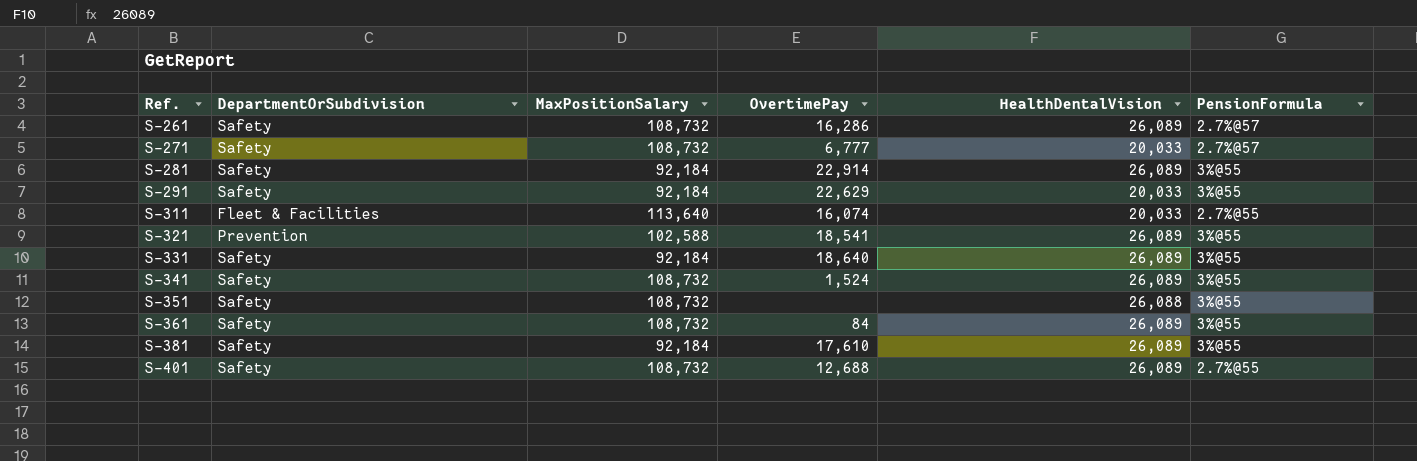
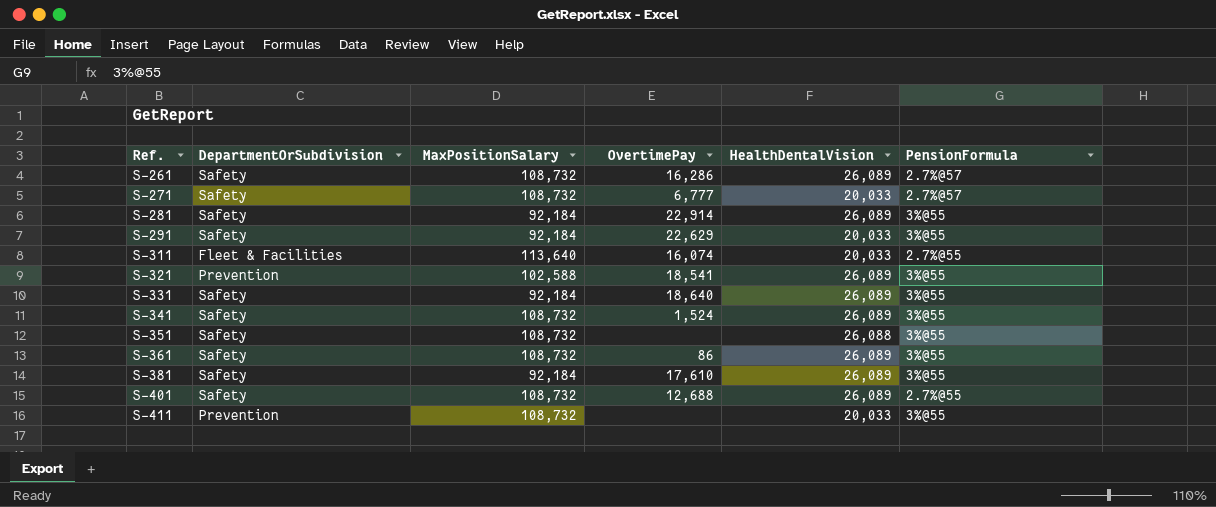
S-361 | OvertimePay: 84 -> 86
row S-411: none -> Prevention | 108,732 | none | 20,033 | 3%@55

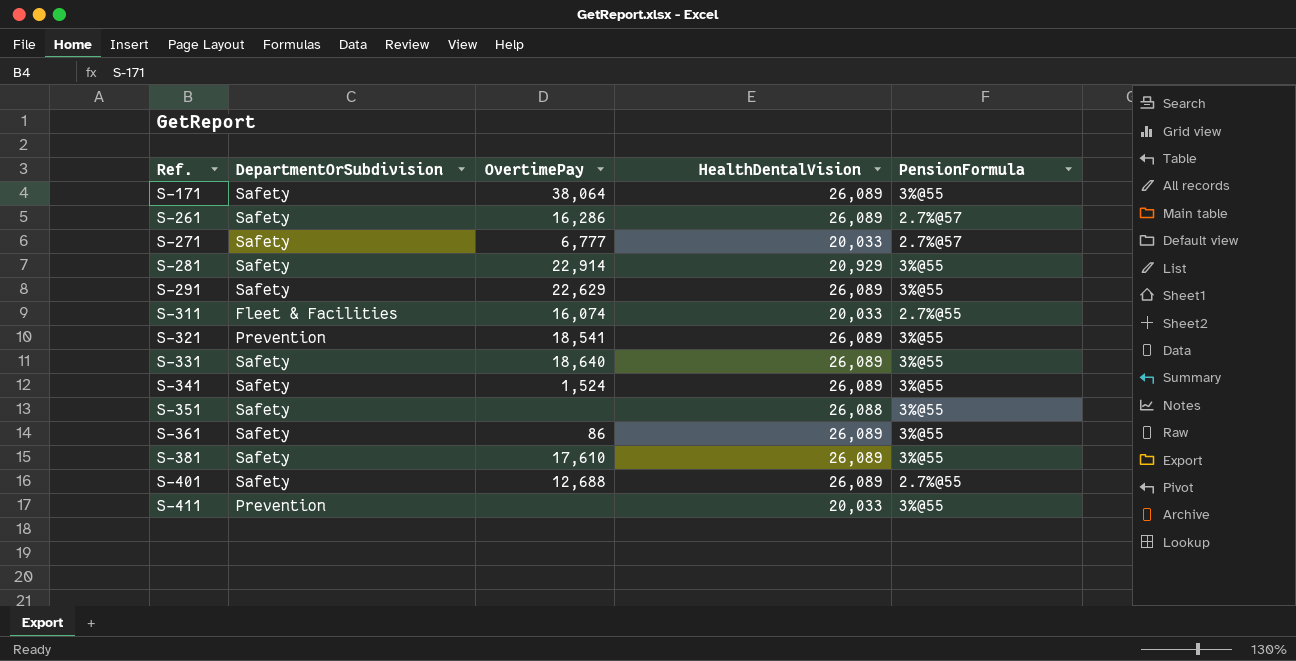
column MaxPositionSalary | position: 3 -> none
row S-171: none -> Safety | 38,064 | 26,089 | 3%@55
S-281 | HealthDentalVision: 26,089 -> 20,929
S-291 | HealthDentalVision: 20,033 -> 26,089

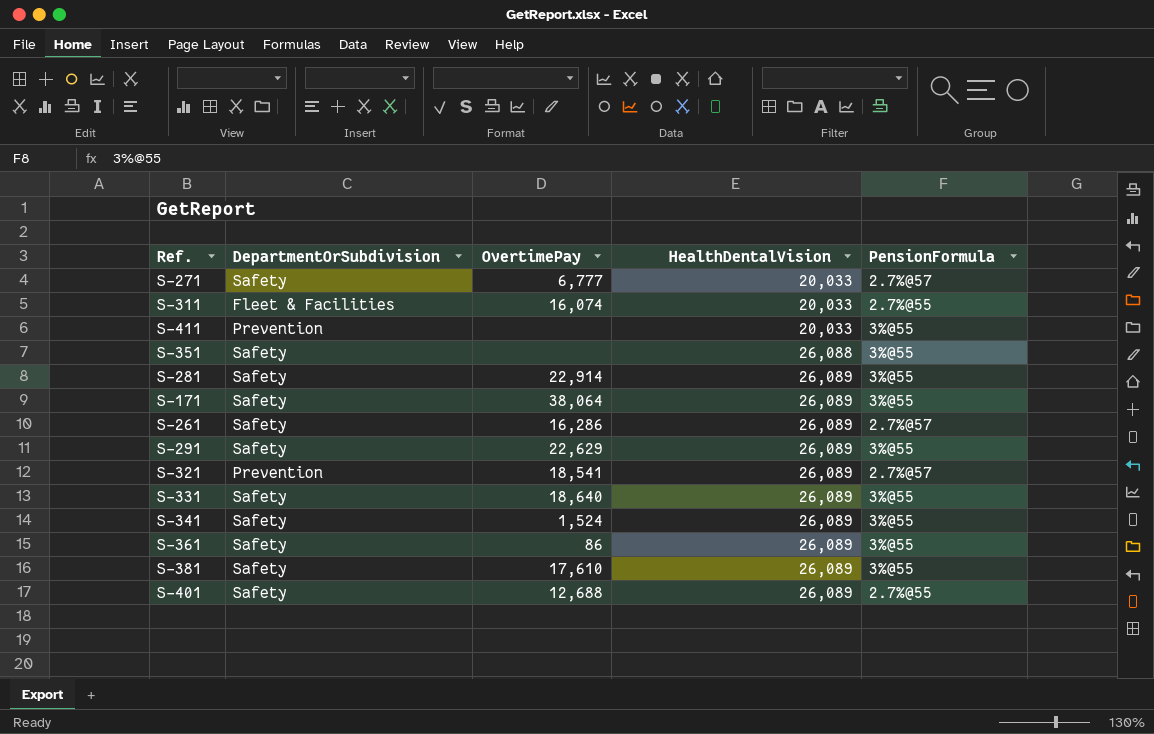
row order: Ref. ascending -> HealthDentalVision ascending
S-281 | HealthDentalVision: 20,929 -> 26,089
S-321 | PensionFormula: 3%@55 -> 2.7%@57

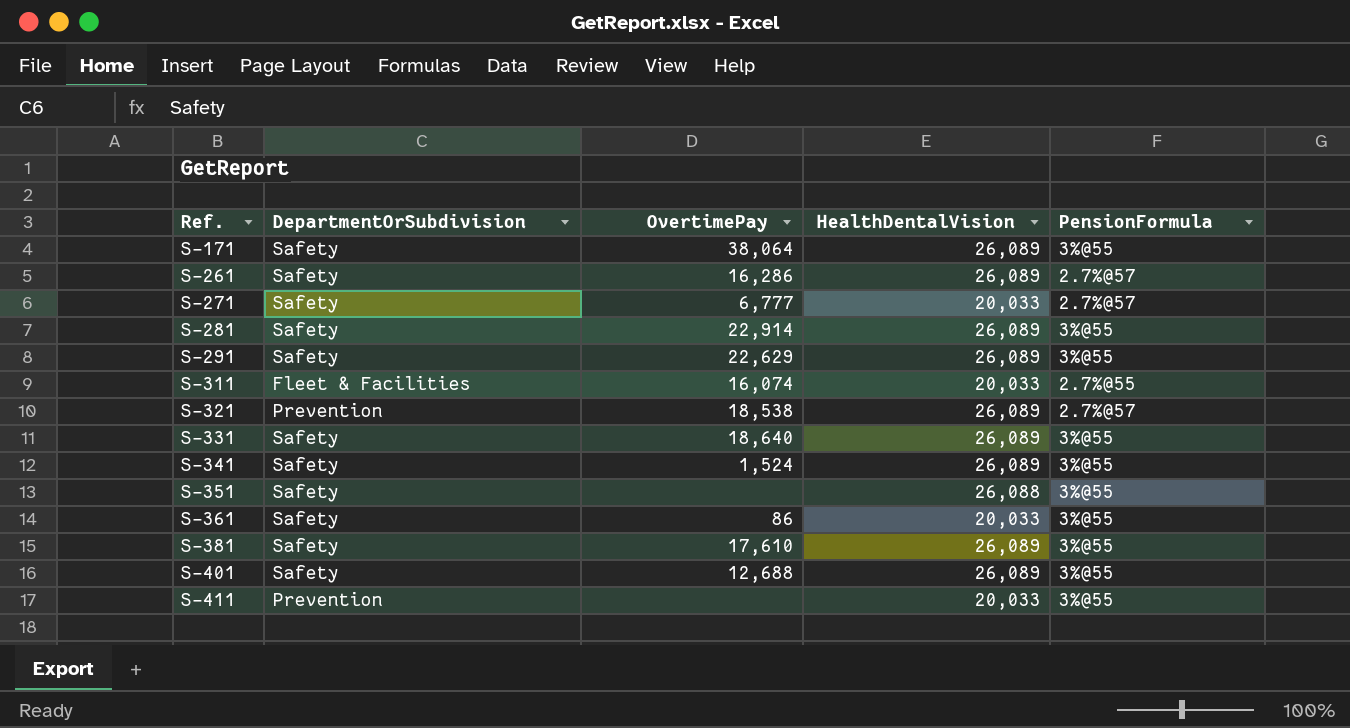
row order: HealthDentalVision ascending -> Ref. ascending
S-321 | OvertimePay: 18,541 -> 18,538
S-361 | HealthDentalVision: 26,089 -> 20,033
S-401 | PensionFormula: 2.7%@55 -> 3%@55

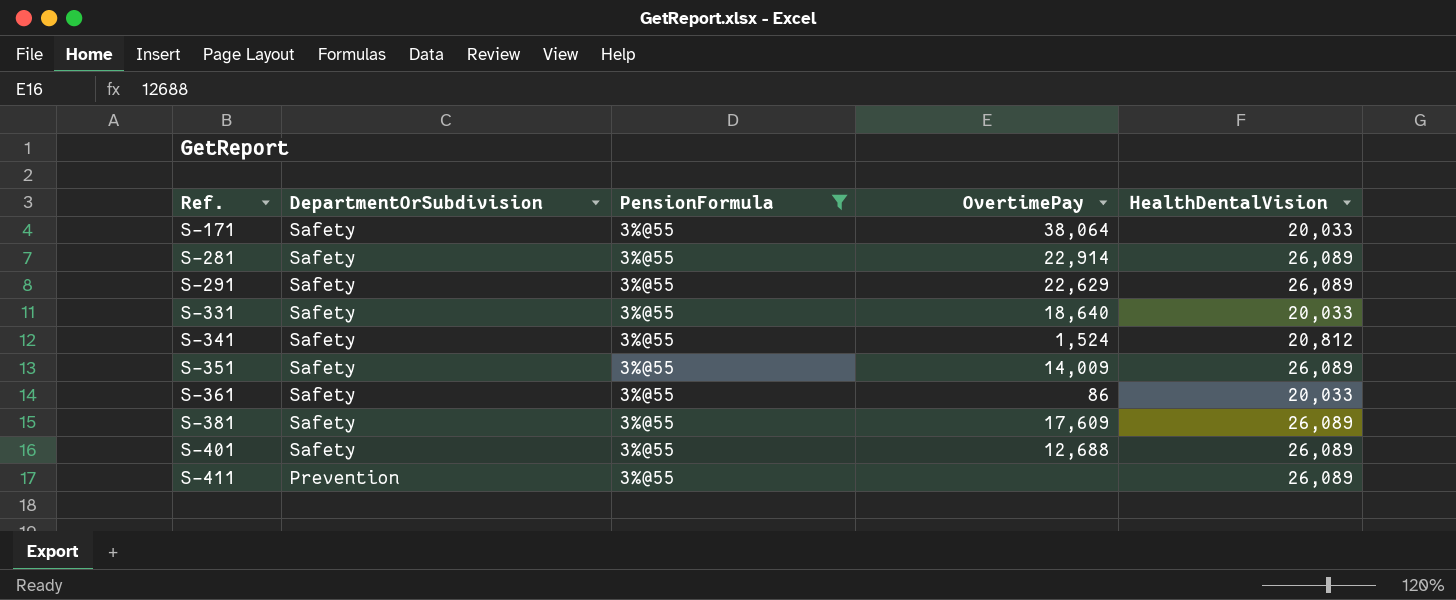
filter: none -> PensionFormula = 3%@55
column PensionFormula | position: 5 -> 3
S-171 | HealthDentalVision: 26,089 -> 20,033
S-331 | HealthDentalVision: 26,089 -> 20,033
S-341 | HealthDentalVision: 26,089 -> 20,812
S-351 | OvertimePay: none -> 14,009
S-351 | HealthDentalVision: 26,088 -> 26,089
S-381 | OvertimePay: 17,610 -> 17,609
S-411 | HealthDentalVision: 20,033 -> 26,089

